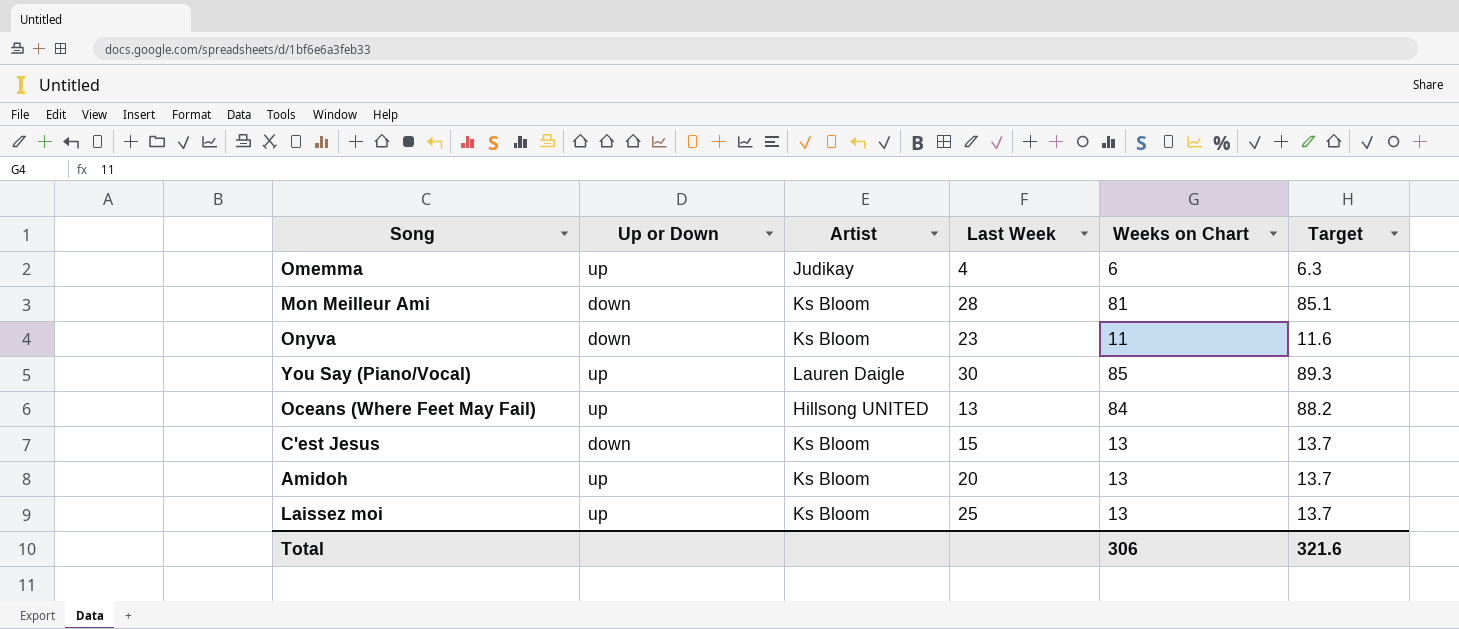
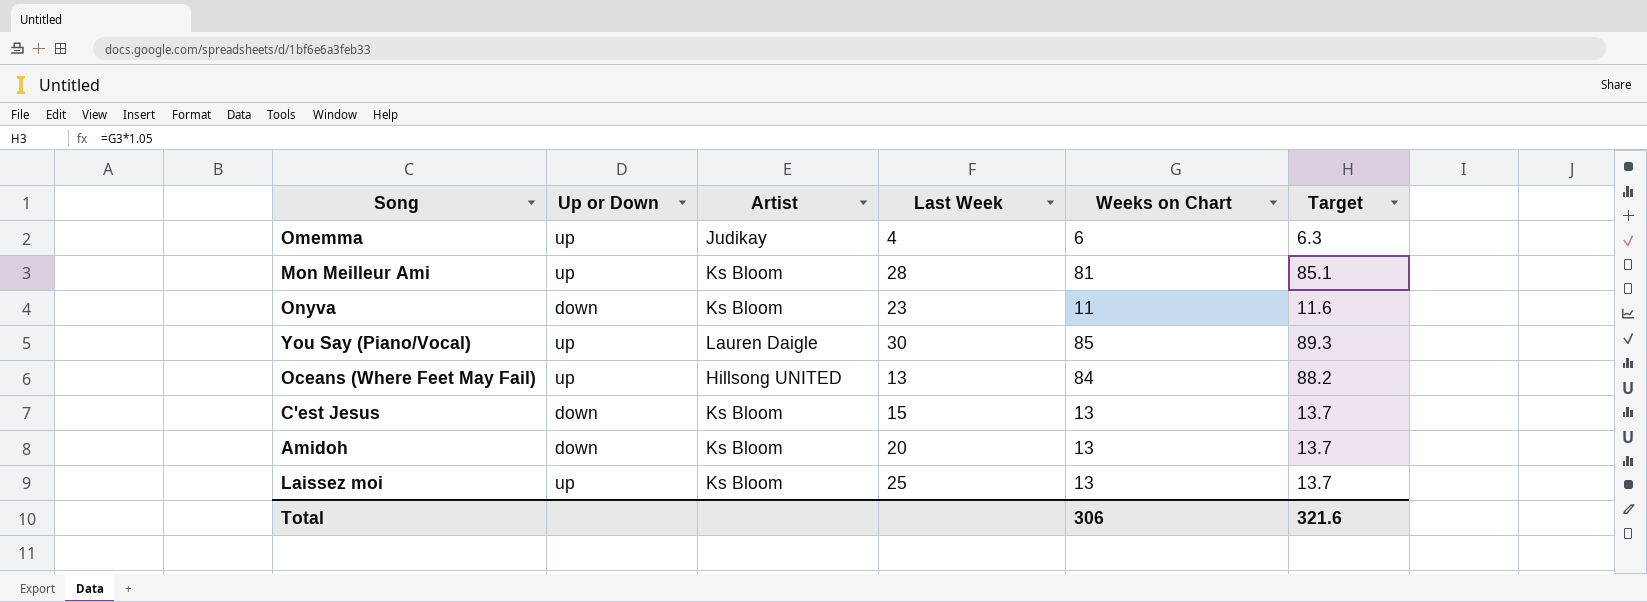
Mon Meilleur Ami | Up or Down: down -> up
Amidoh | Up or Down: up -> down

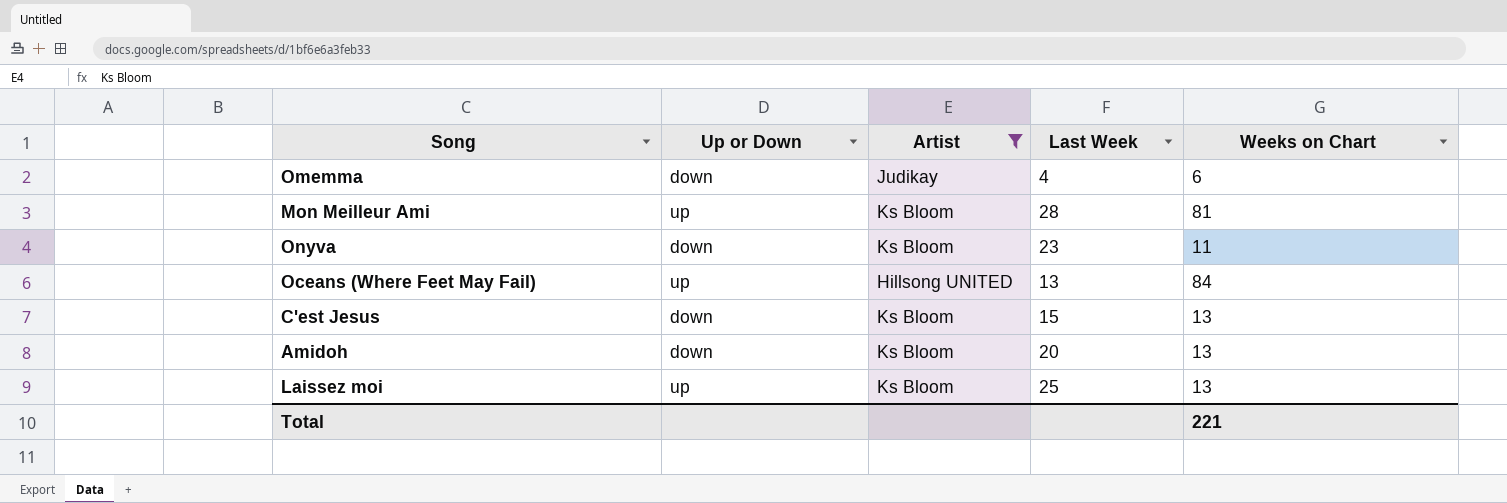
filter: none -> Artist != Lauren Daigle
column Target | formula: [Weeks on Chart] * 1.05 -> none
Omemma | Up or Down: up -> down
Total | Weeks on Chart: 306 -> 221

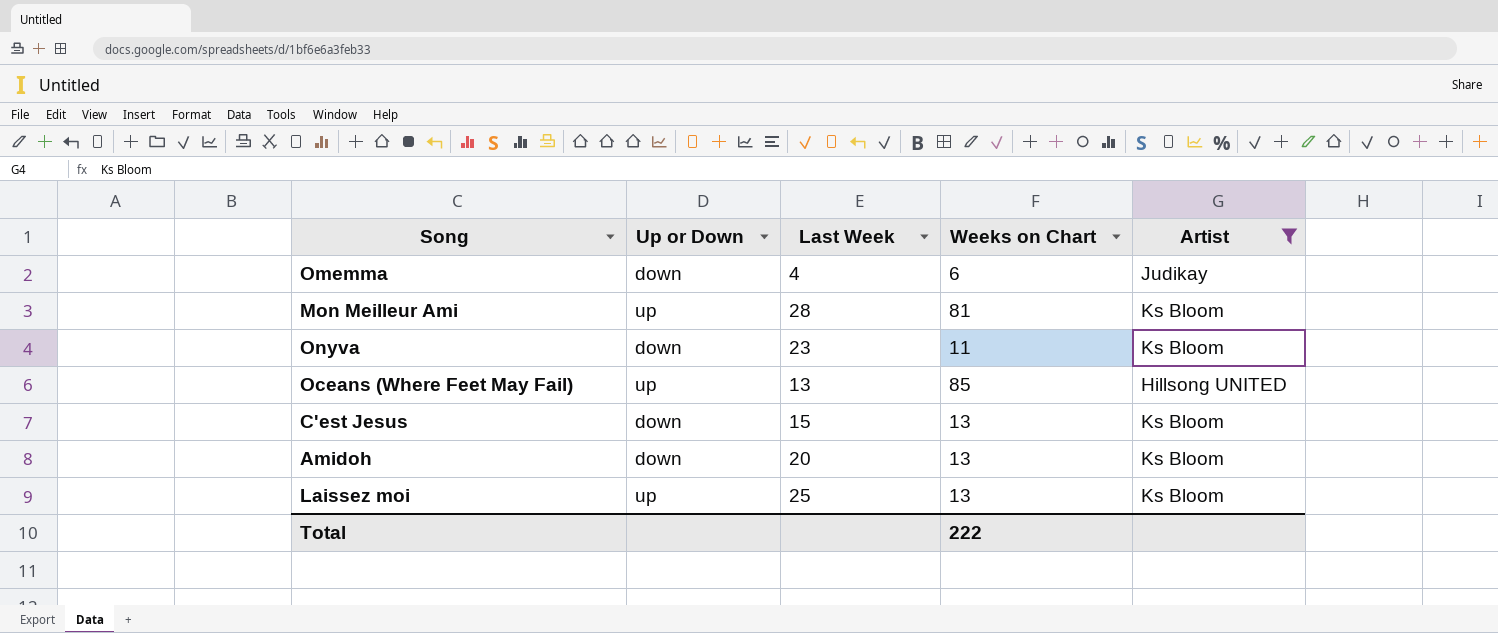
column Artist | position: 3 -> 5
Oceans (Where Feet May Fail) | Weeks on Chart: 84 -> 85
Total | Weeks on Chart: 221 -> 222

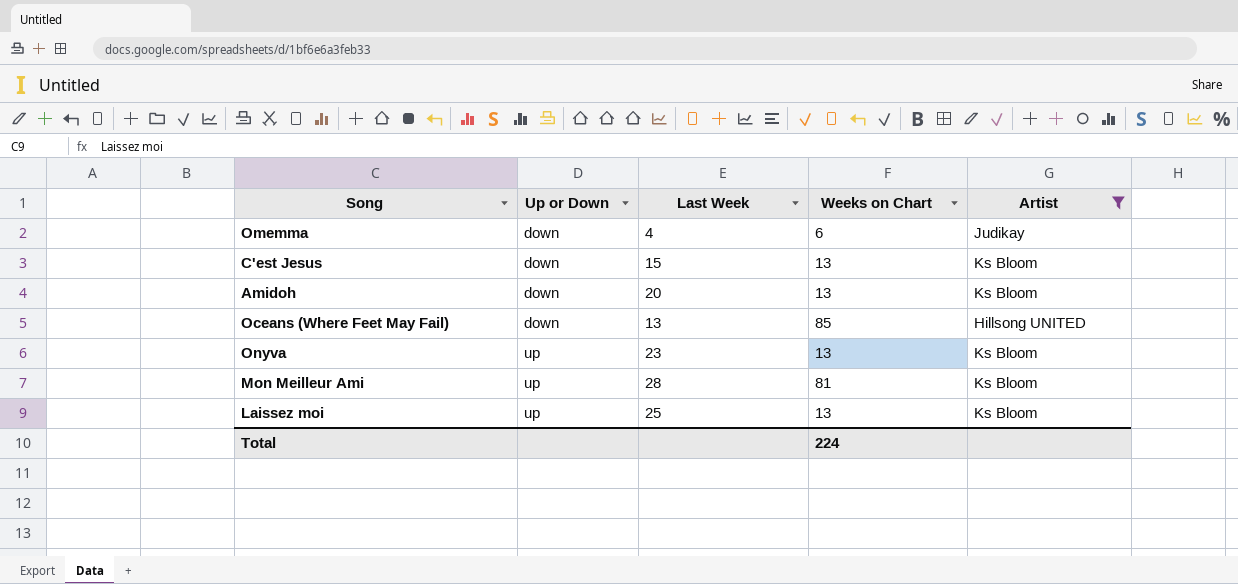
row order: none -> Up or Down ascending
Oceans (Where Feet May Fail) | Up or Down: up -> down
Onyva | Up or Down: down -> up
Onyva | Weeks on Chart: 11 -> 13
Total | Weeks on Chart: 222 -> 224

